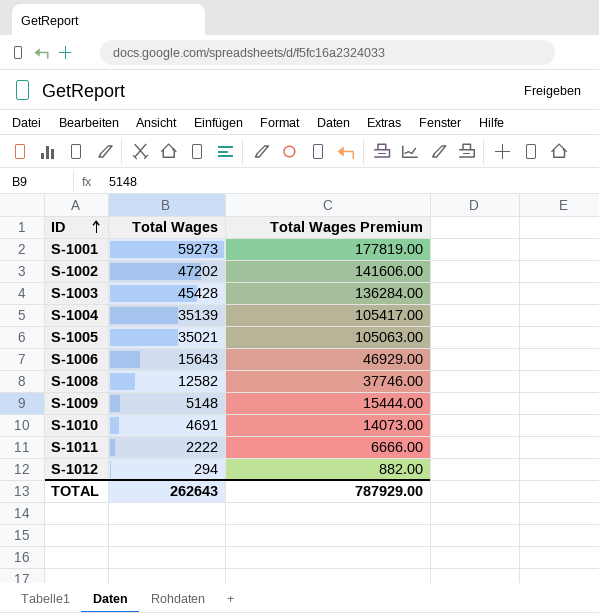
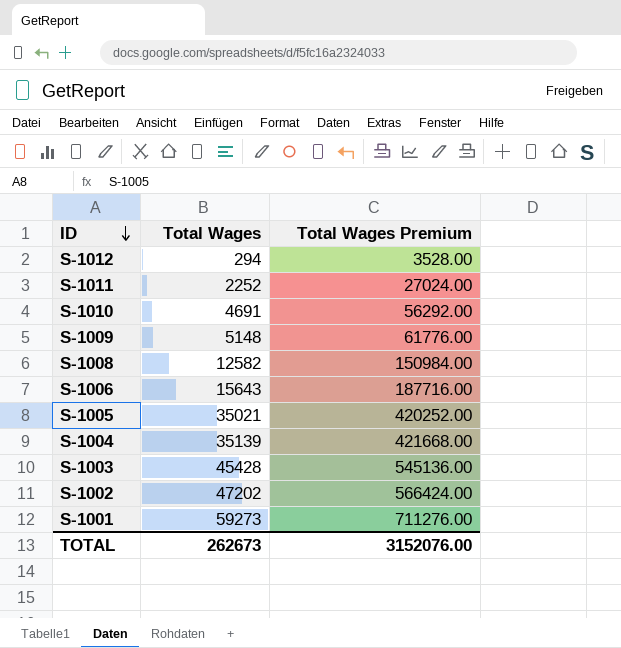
row order: ID ascending -> ID descending
column Total Wages Premium | formula: [Total Wages] * 3 -> [Total Wages] * 12
S-1011 | Total Wages: 2222 -> 2252
TOTAL | Total Wages: 262643 -> 262673
TOTAL | Total Wages Premium: 787929.00 -> 3152076.00

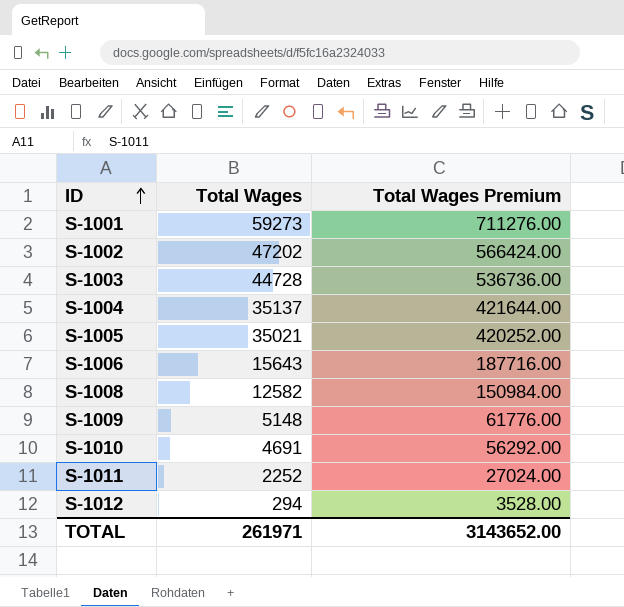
row order: ID descending -> ID ascending
S-1003 | Total Wages: 45428 -> 44728
S-1003 | Total Wages Premium: 545136.00 -> 536736.00
S-1004 | Total Wages: 35139 -> 35137
S-1004 | Total Wages Premium: 421668.00 -> 421644.00
TOTAL | Total Wages: 262673 -> 261971
TOTAL | Total Wages Premium: 3152076.00 -> 3143652.00

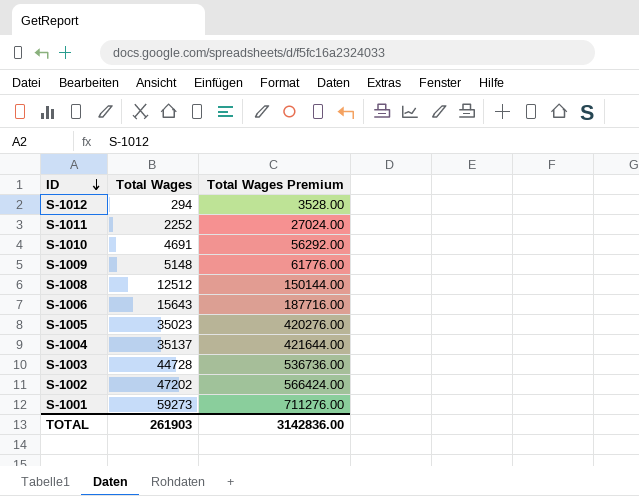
row order: ID ascending -> ID descending
S-1008 | Total Wages: 12582 -> 12512
S-1008 | Total Wages Premium: 150984.00 -> 150144.00
S-1005 | Total Wages: 35021 -> 35023
S-1005 | Total Wages Premium: 420252.00 -> 420276.00
TOTAL | Total Wages: 261971 -> 261903
TOTAL | Total Wages Premium: 3143652.00 -> 3142836.00

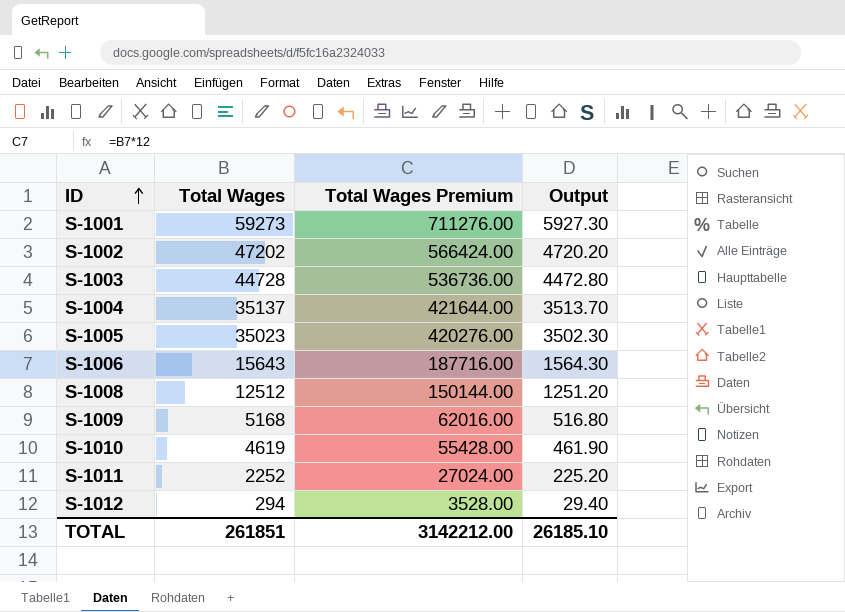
row order: ID descending -> ID ascending
column Output | formula: none -> [Total Wages] * 0.1
S-1009 | Total Wages: 5148 -> 5168
S-1009 | Total Wages Premium: 61776.00 -> 62016.00
S-1010 | Total Wages: 4691 -> 4619
S-1010 | Total Wages Premium: 56292.00 -> 55428.00
TOTAL | Total Wages: 261903 -> 261851
TOTAL | Total Wages Premium: 3142836.00 -> 3142212.00

